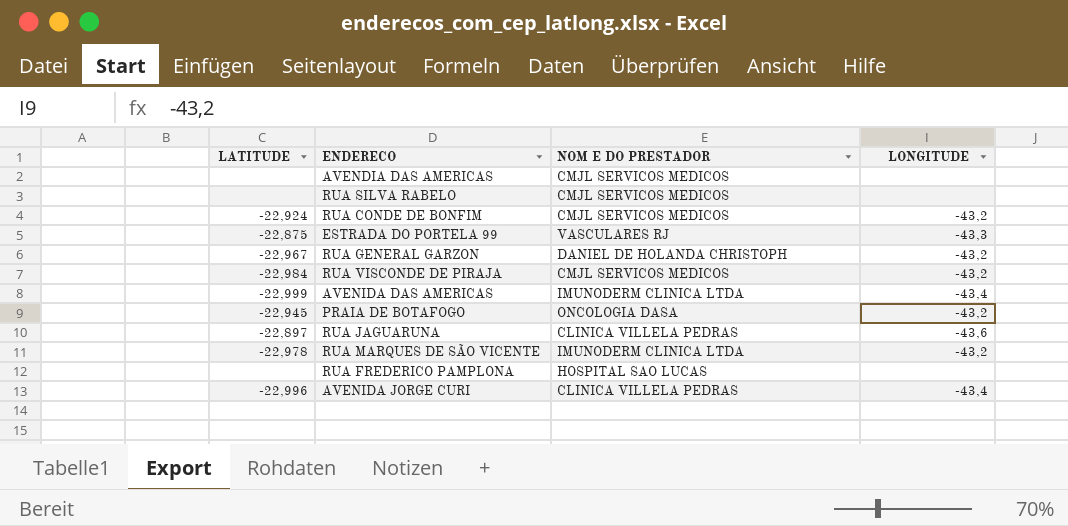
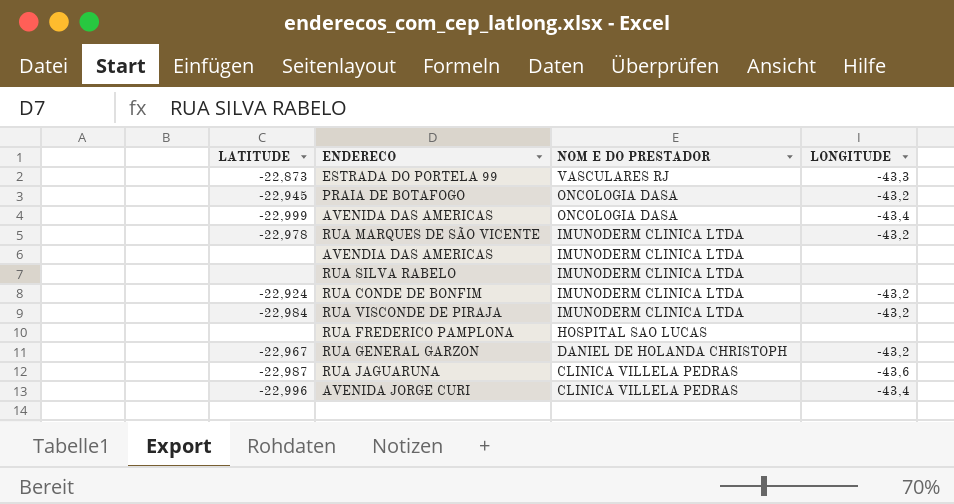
row order: none -> NOM E DO PRESTADOR descending
ESTRADA DO PORTELA 99 | LATITUDE: -22,875 -> -22,873
AVENIDA DAS AMERICAS | NOM E DO PRESTADOR: IMUNODERM CLINICA LTDA -> ONCOLOGIA DASA
AVENDIA DAS AMERICAS | NOM E DO PRESTADOR: CMJL SERVICOS MEDICOS -> IMUNODERM CLINICA LTDA
RUA SILVA RABELO | NOM E DO PRESTADOR: CMJL SERVICOS MEDICOS -> IMUNODERM CLINICA LTDA
RUA CONDE DE BONFIM | NOM E DO PRESTADOR: CMJL SERVICOS MEDICOS -> IMUNODERM CLINICA LTDA
RUA VISCONDE DE PIRAJA | NOM E DO PRESTADOR: CMJL SERVICOS MEDICOS -> IMUNODERM CLINICA LTDA
RUA JAGUARUNA | LATITUDE: -22,897 -> -22,987

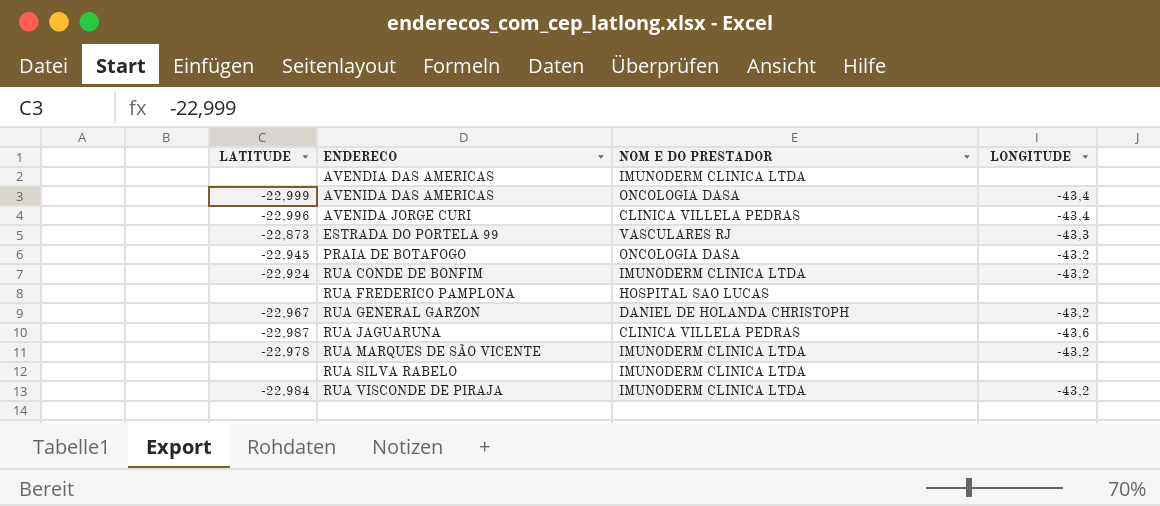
row order: NOM E DO PRESTADOR descending -> ENDERECO ascending

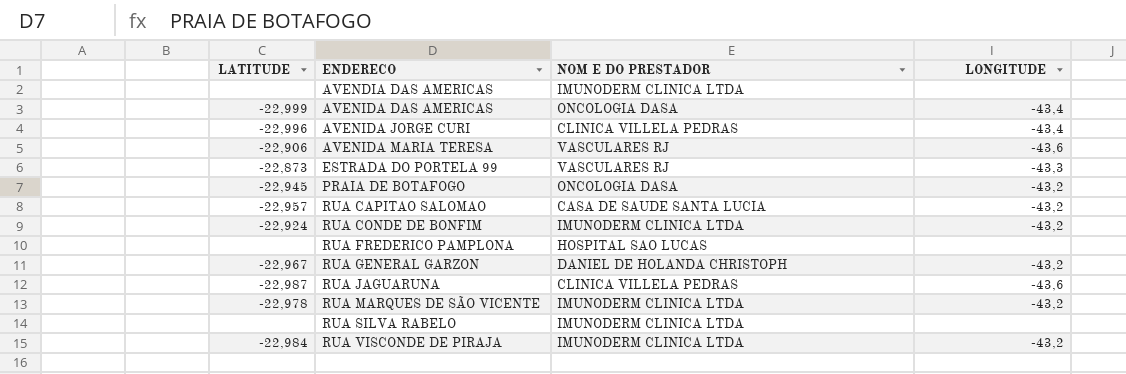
row AVENIDA MARIA TERESA: none -> -22,906 | VASCULARES RJ | -43,6
row RUA CAPITAO SALOMAO: none -> -22,957 | CASA DE SAUDE SANTA LUCIA | -43,2

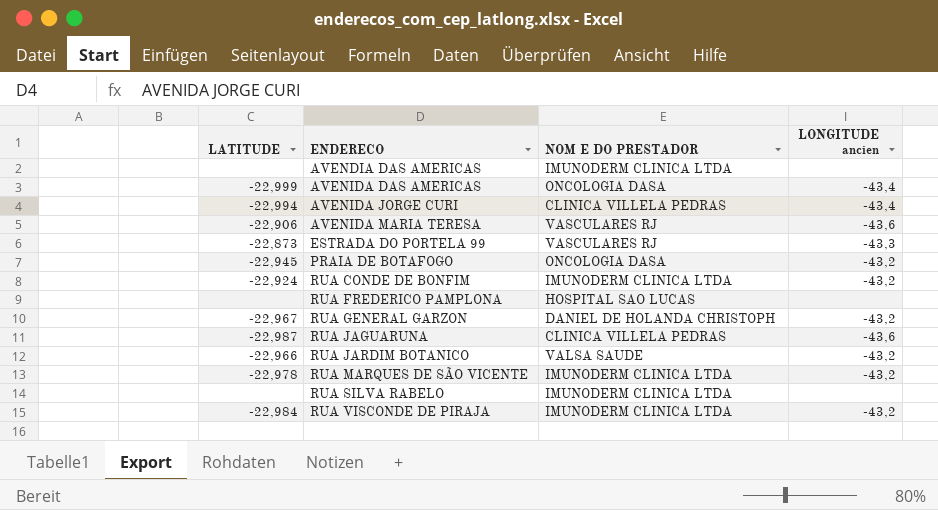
column name: LONGITUDE -> LONGITUDE ancien
row RUA CAPITAO SALOMAO: -22,957 | CASA DE SAUDE SANTA LUCIA | -43,2 -> none
AVENIDA JORGE CURI | LATITUDE: -22,996 -> -22,994
row RUA JARDIM BOTANICO: none -> -22,966 | VALSA SAUDE | -43,2

